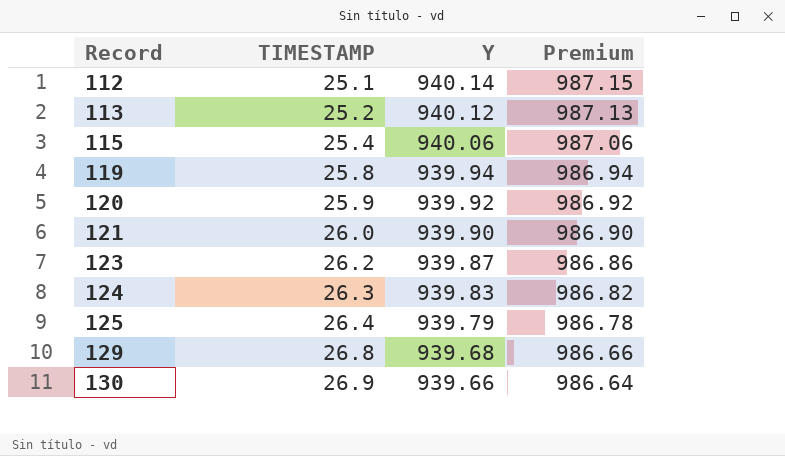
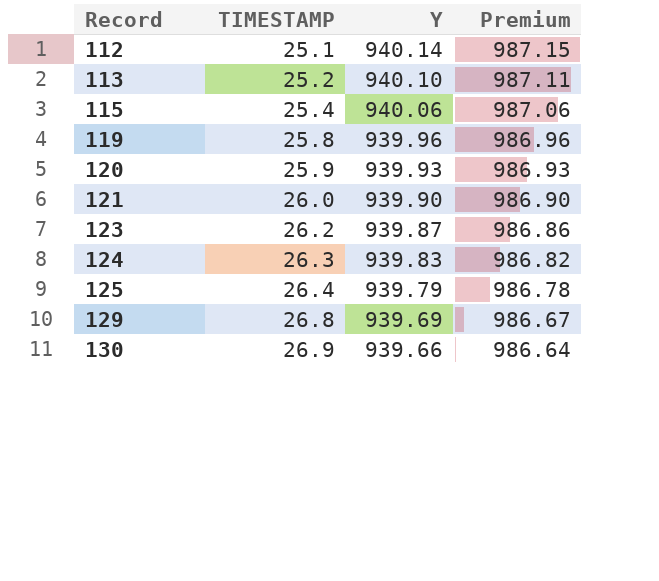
113 | Y: 940.12 -> 940.10
113 | Premium: 987.13 -> 987.11
119 | Y: 939.94 -> 939.96
119 | Premium: 986.94 -> 986.96
120 | Y: 939.92 -> 939.93
120 | Premium: 986.92 -> 986.93
129 | Y: 939.68 -> 939.69
129 | Premium: 986.66 -> 986.67

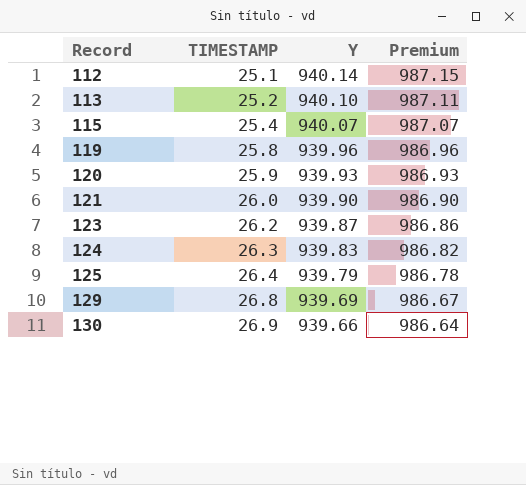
115 | Y: 940.06 -> 940.07
115 | Premium: 987.06 -> 987.07

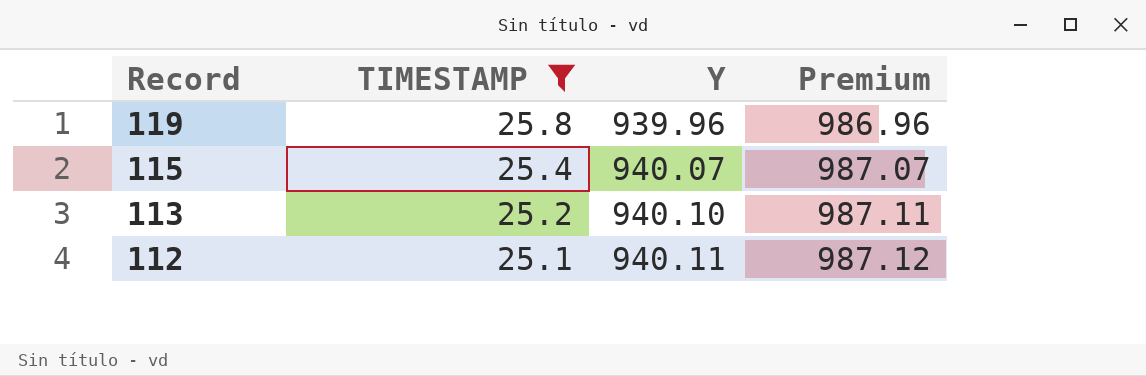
filter: none -> TIMESTAMP <= 25.8
row order: Record ascending -> Record descending
112 | Y: 940.14 -> 940.11
112 | Premium: 987.15 -> 987.12

